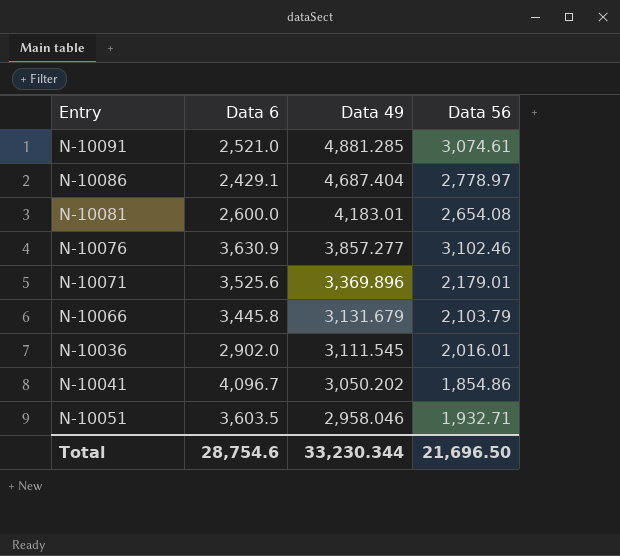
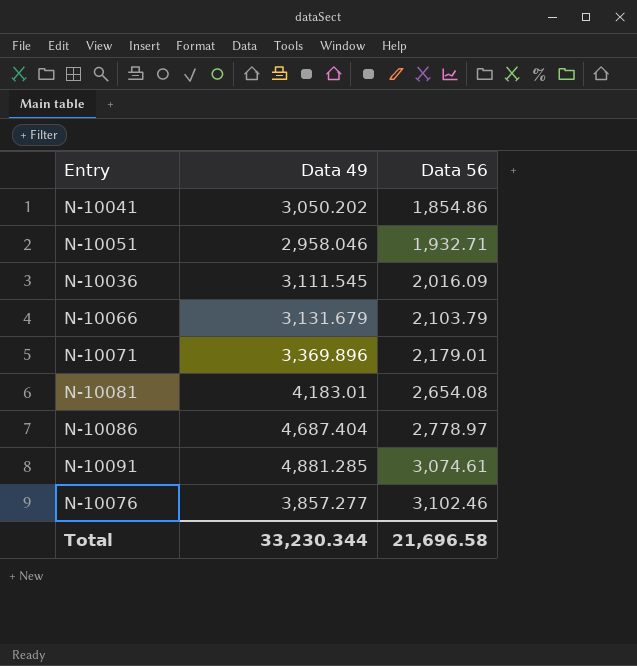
row order: Data 49 descending -> Data 56 ascending
column Data 6 | position: 2 -> none
N-10036 | Data 56: 2,016.01 -> 2,016.09
Total | Data 56: 21,696.50 -> 21,696.58

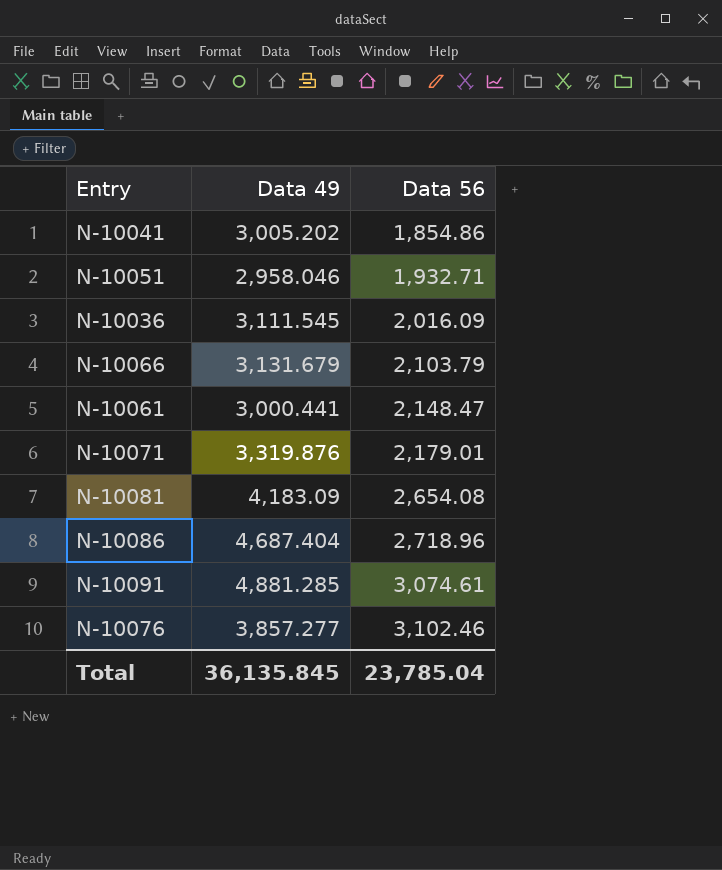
N-10041 | Data 49: 3,050.202 -> 3,005.202
row N-10061: none -> 3,000.441 | 2,148.47
N-10071 | Data 49: 3,369.896 -> 3,319.876
N-10081 | Data 49: 4,183.01 -> 4,183.09
N-10086 | Data 56: 2,778.97 -> 2,718.96
Total | Data 49: 33,230.344 -> 36,135.845
Total | Data 56: 21,696.58 -> 23,785.04

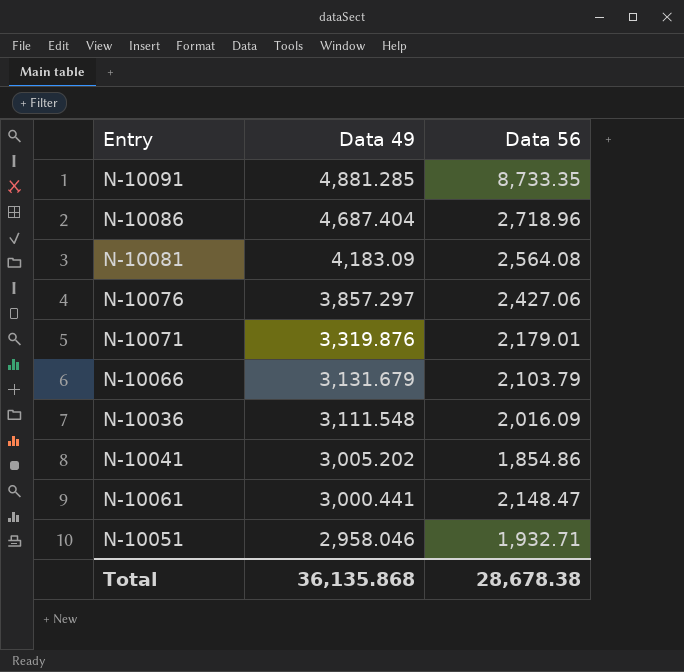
row order: Data 56 ascending -> Data 49 descending
N-10091 | Data 56: 3,074.61 -> 8,733.35
N-10081 | Data 56: 2,654.08 -> 2,564.08
N-10076 | Data 49: 3,857.277 -> 3,857.297
N-10076 | Data 56: 3,102.46 -> 2,427.06
N-10036 | Data 49: 3,111.545 -> 3,111.548
Total | Data 49: 36,135.845 -> 36,135.868
Total | Data 56: 23,785.04 -> 28,678.38

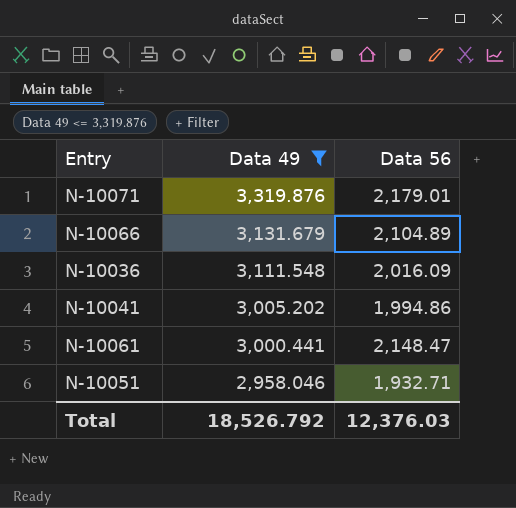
filter: none -> Data 49 <= 3,319.876
N-10066 | Data 56: 2,103.79 -> 2,104.89
N-10041 | Data 56: 1,854.86 -> 1,994.86
Total | Data 49: 36,135.868 -> 18,526.792
Total | Data 56: 28,678.38 -> 12,376.03

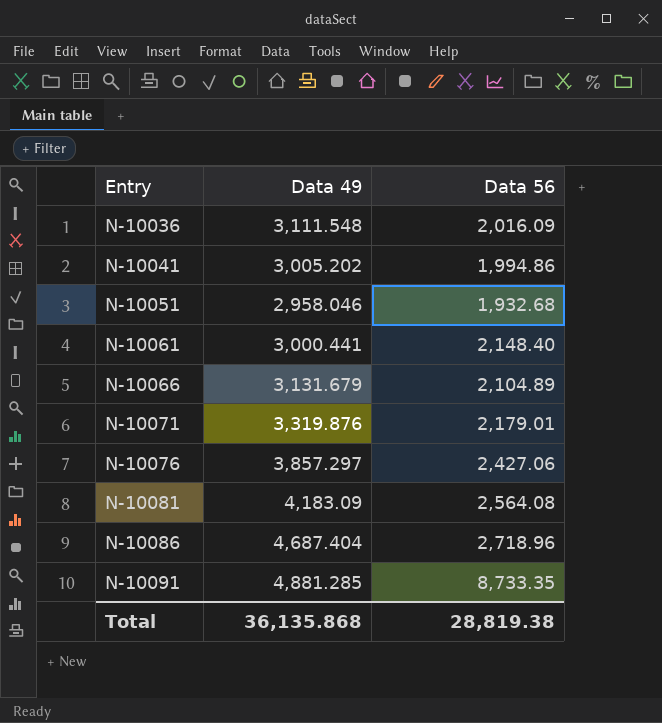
filter: Data 49 <= 3,319.876 -> none
row order: Data 49 descending -> Entry ascending
N-10051 | Data 56: 1,932.71 -> 1,932.68
N-10061 | Data 56: 2,148.47 -> 2,148.40
Total | Data 49: 18,526.792 -> 36,135.868
Total | Data 56: 12,376.03 -> 28,819.38

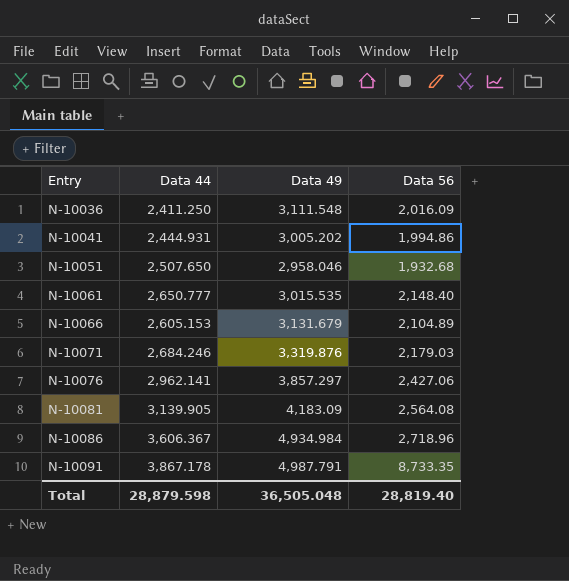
column Data 44 | position: none -> 2
N-10061 | Data 49: 3,000.441 -> 3,015.535
N-10071 | Data 56: 2,179.01 -> 2,179.03
N-10086 | Data 49: 4,687.404 -> 4,934.984
N-10091 | Data 49: 4,881.285 -> 4,987.791
Total | Data 49: 36,135.868 -> 36,505.048
Total | Data 56: 28,819.38 -> 28,819.40

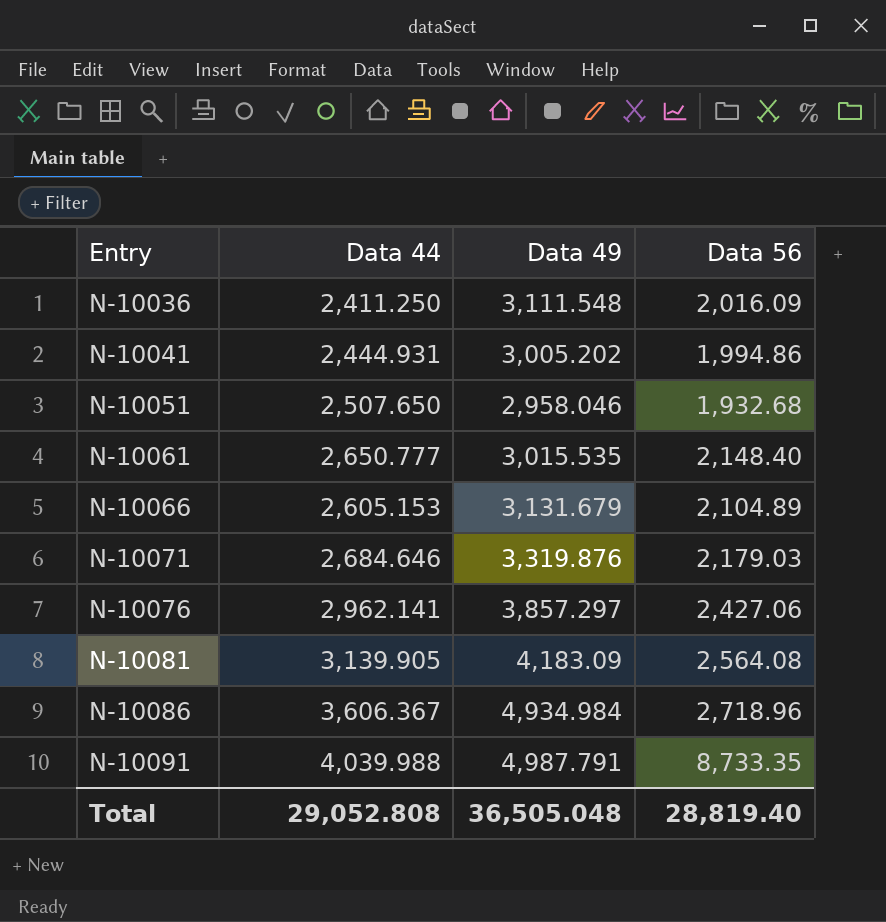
N-10071 | Data 44: 2,684.246 -> 2,684.646
N-10091 | Data 44: 3,867.178 -> 4,039.988
Total | Data 44: 28,879.598 -> 29,052.808

